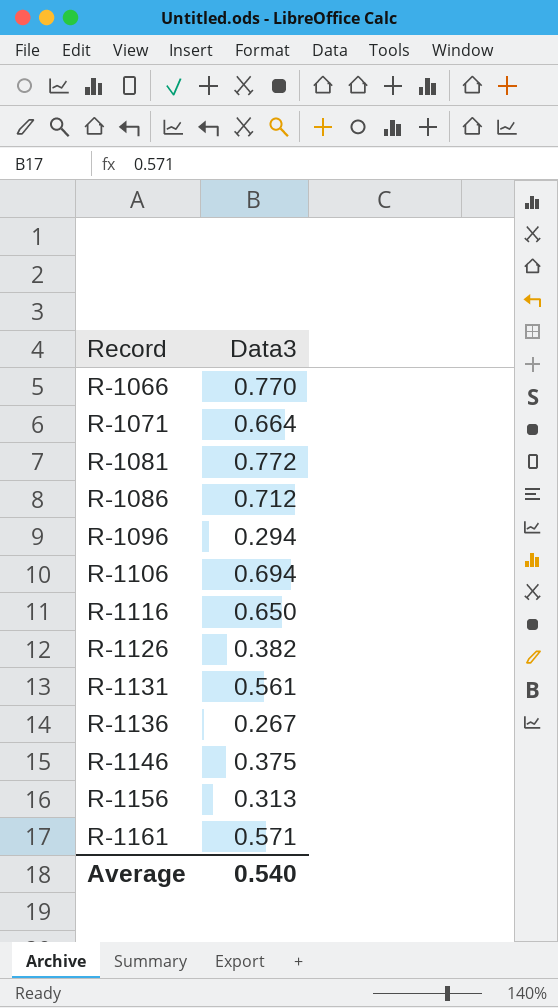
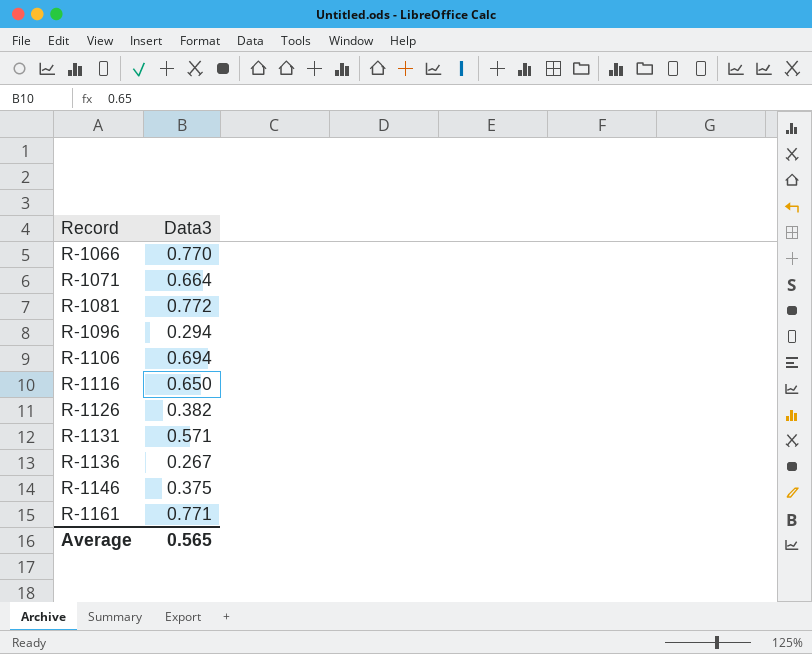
row R-1086: 0.712 -> none
row R-1156: 0.313 -> none
R-1131 | Data3: 0.561 -> 0.571
R-1161 | Data3: 0.571 -> 0.771
Average | Data3: 0.540 -> 0.565

